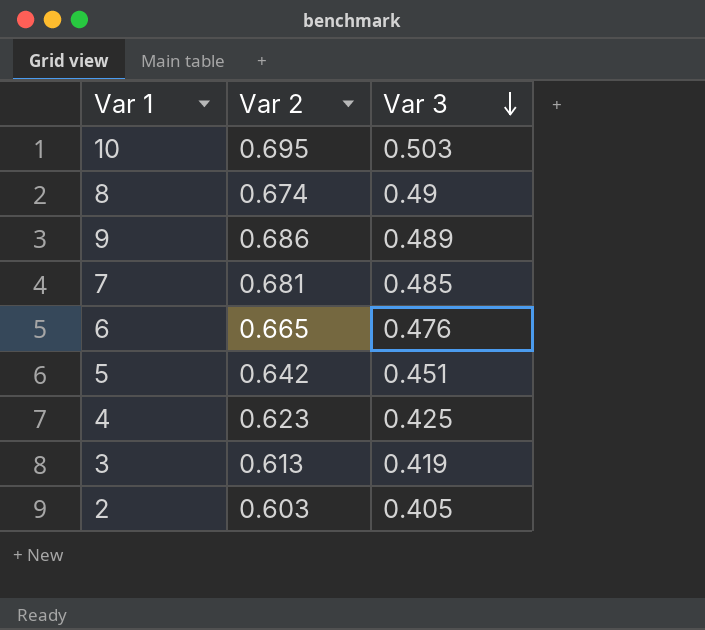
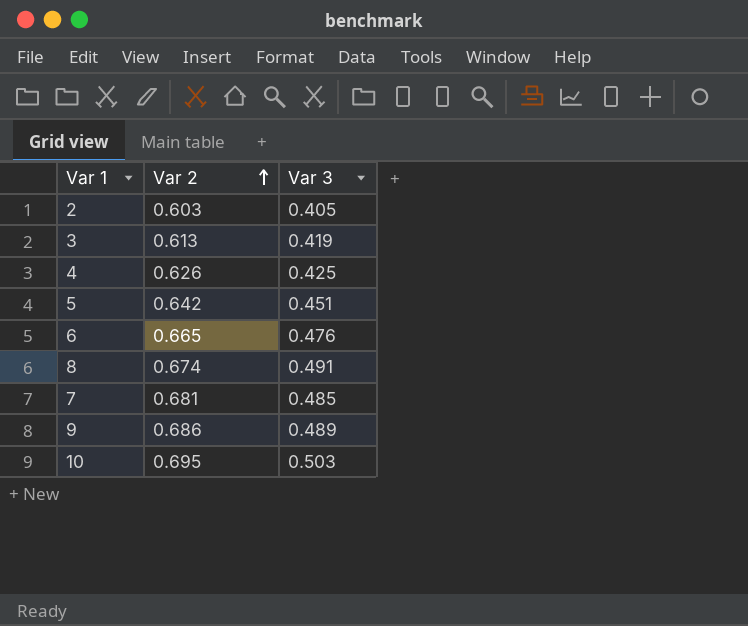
row order: Var 3 descending -> Var 2 ascending
4 | Var 2: 0.623 -> 0.626
8 | Var 3: 0.49 -> 0.491

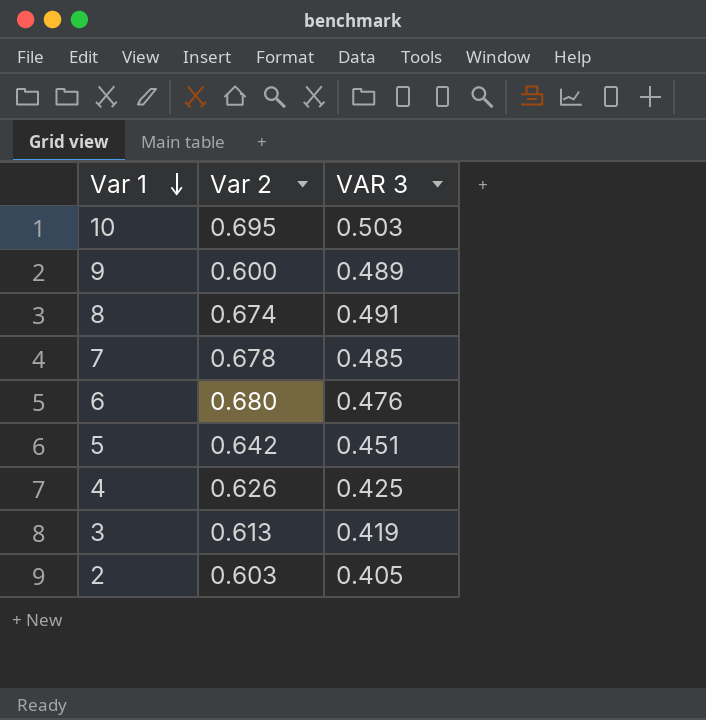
row order: Var 2 ascending -> Var 1 descending
column name: Var 3 -> VAR 3
9 | Var 2: 0.686 -> 0.600
7 | Var 2: 0.681 -> 0.678
6 | Var 2: 0.665 -> 0.680

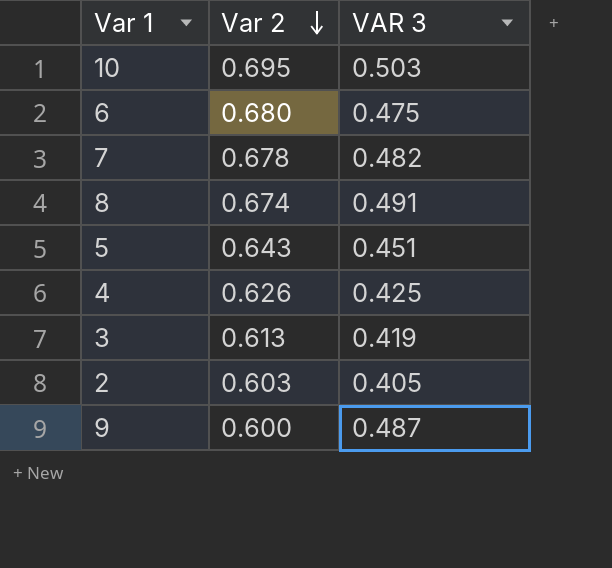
row order: Var 1 descending -> Var 2 descending
6 | VAR 3: 0.476 -> 0.475
7 | VAR 3: 0.485 -> 0.482
5 | Var 2: 0.642 -> 0.643
9 | VAR 3: 0.489 -> 0.487

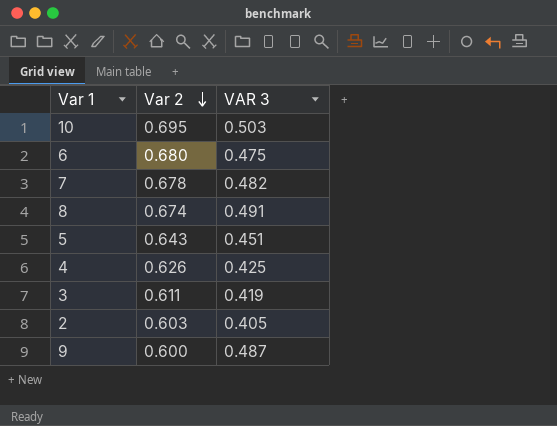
3 | Var 2: 0.613 -> 0.611

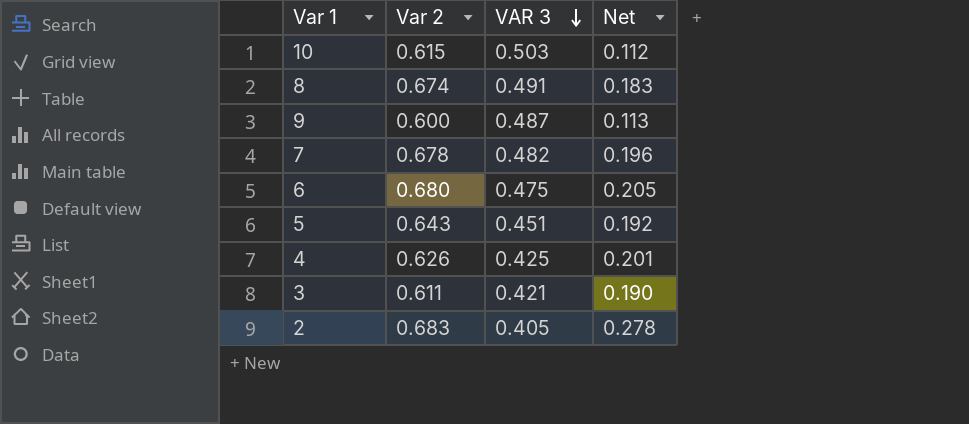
row order: Var 2 descending -> VAR 3 descending
column Net | formula: none -> [Var 2] - [VAR 3]
10 | Var 2: 0.695 -> 0.615
3 | VAR 3: 0.419 -> 0.421
2 | Var 2: 0.603 -> 0.683

